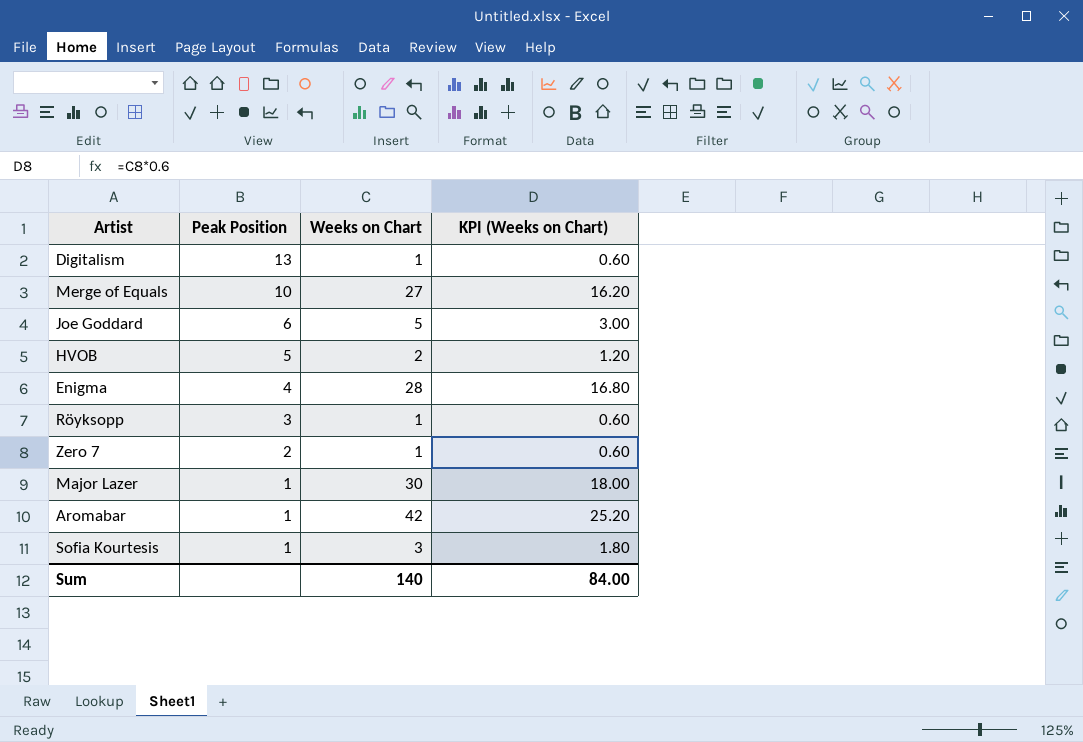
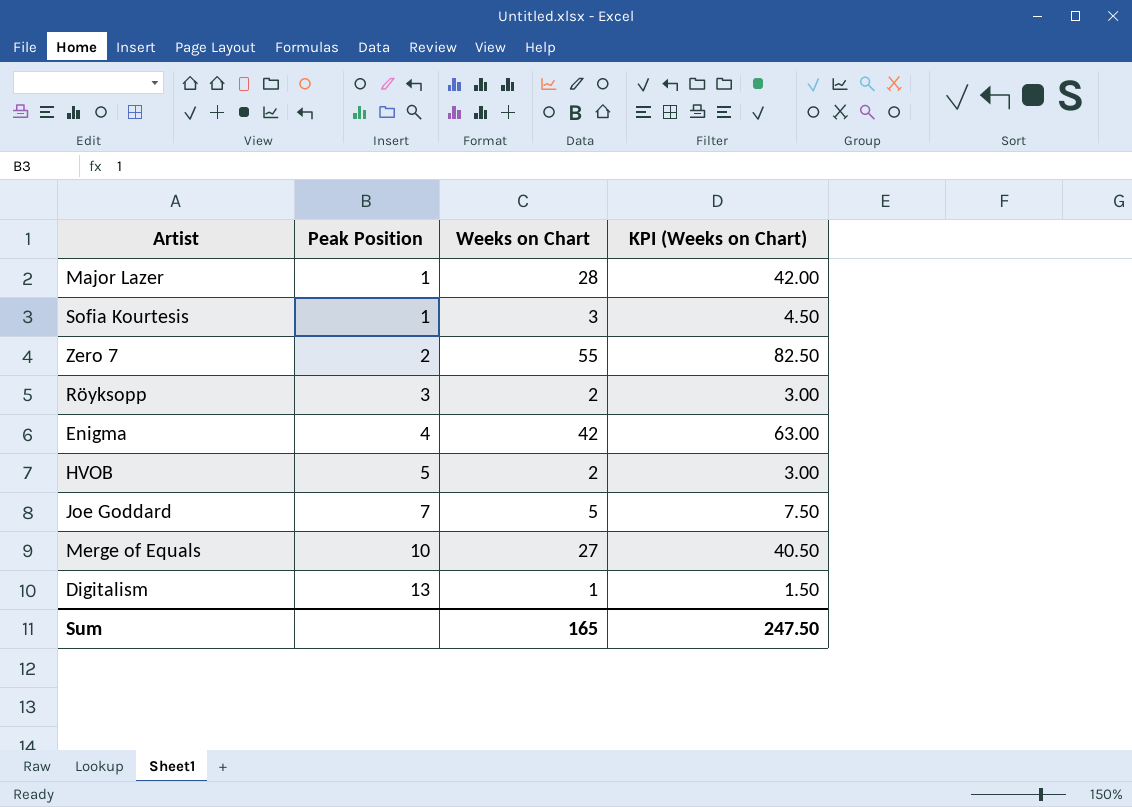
row order: Peak Position descending -> Peak Position ascending
column KPI (Weeks on Chart) | formula: [Weeks on Chart] * 0.6 -> [Weeks on Chart] * 1.5
row Aromabar: 1 | 42 | 25.20 -> none
Major Lazer | Weeks on Chart: 30 -> 28
Zero 7 | Weeks on Chart: 1 -> 55
Röyksopp | Weeks on Chart: 1 -> 2
Enigma | Weeks on Chart: 28 -> 42
Joe Goddard | Peak Position: 6 -> 7
Sum | Weeks on Chart: 140 -> 165
Sum | KPI (Weeks on Chart): 84.00 -> 247.50

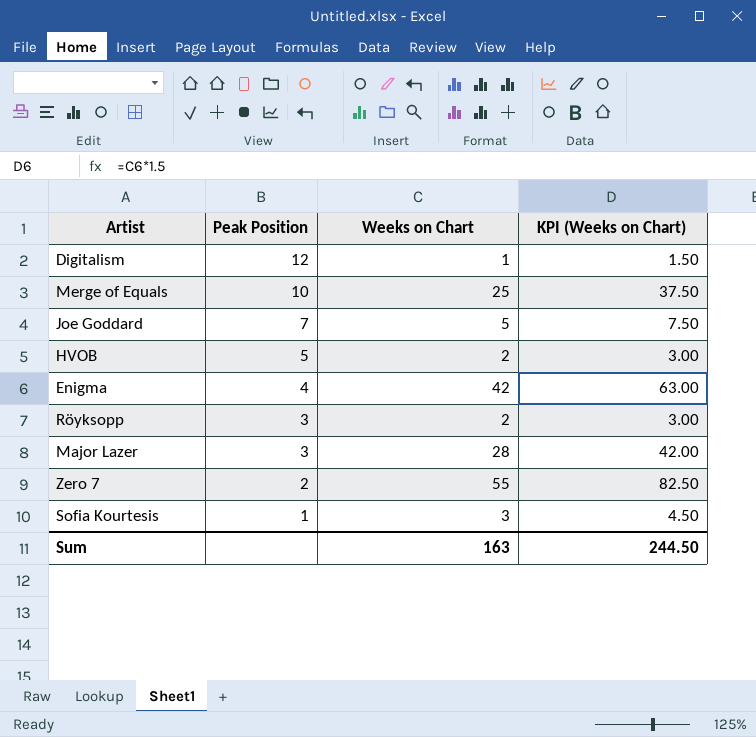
row order: Peak Position ascending -> Peak Position descending
Digitalism | Peak Position: 13 -> 12
Merge of Equals | Weeks on Chart: 27 -> 25
Merge of Equals | KPI (Weeks on Chart): 40.50 -> 37.50
Major Lazer | Peak Position: 1 -> 3
Sum | Weeks on Chart: 165 -> 163
Sum | KPI (Weeks on Chart): 247.50 -> 244.50

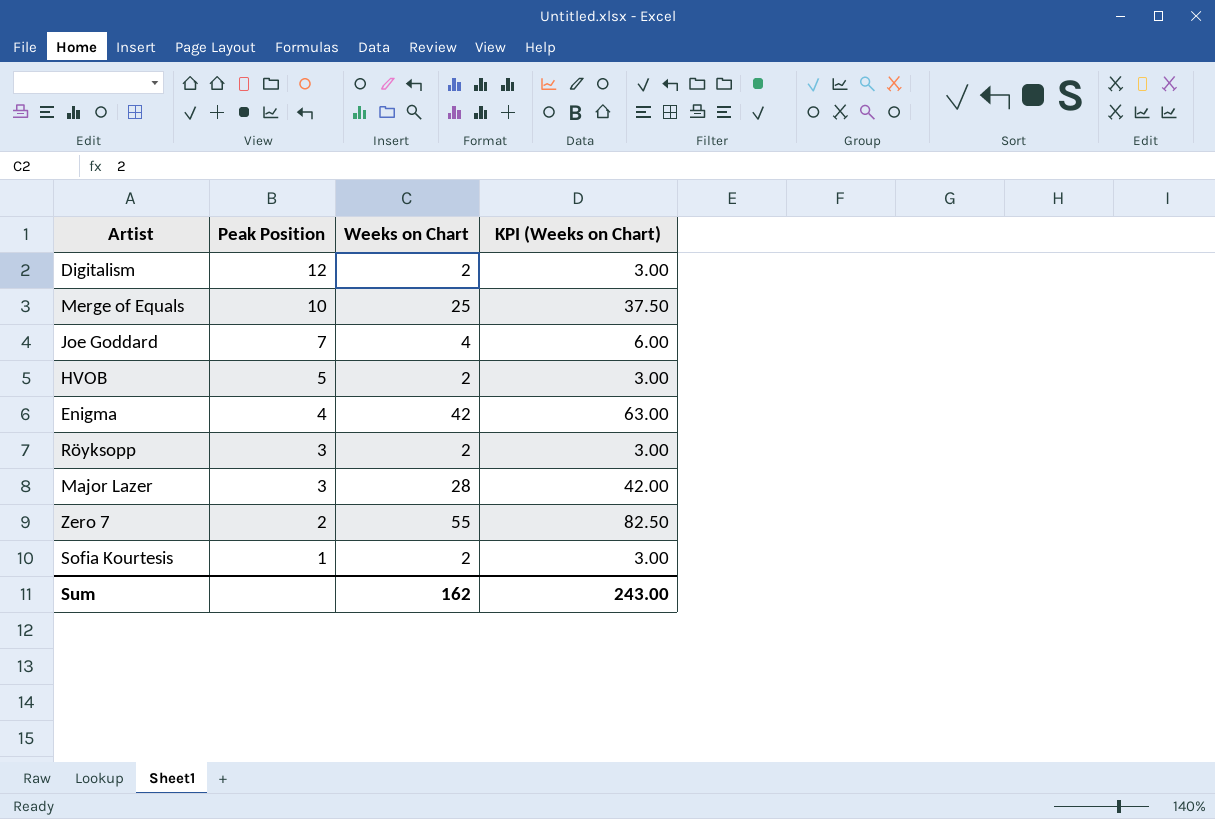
Digitalism | Weeks on Chart: 1 -> 2
Digitalism | KPI (Weeks on Chart): 1.50 -> 3.00
Joe Goddard | Weeks on Chart: 5 -> 4
Joe Goddard | KPI (Weeks on Chart): 7.50 -> 6.00
Sofia Kourtesis | Weeks on Chart: 3 -> 2
Sofia Kourtesis | KPI (Weeks on Chart): 4.50 -> 3.00
Sum | Weeks on Chart: 163 -> 162
Sum | KPI (Weeks on Chart): 244.50 -> 243.00

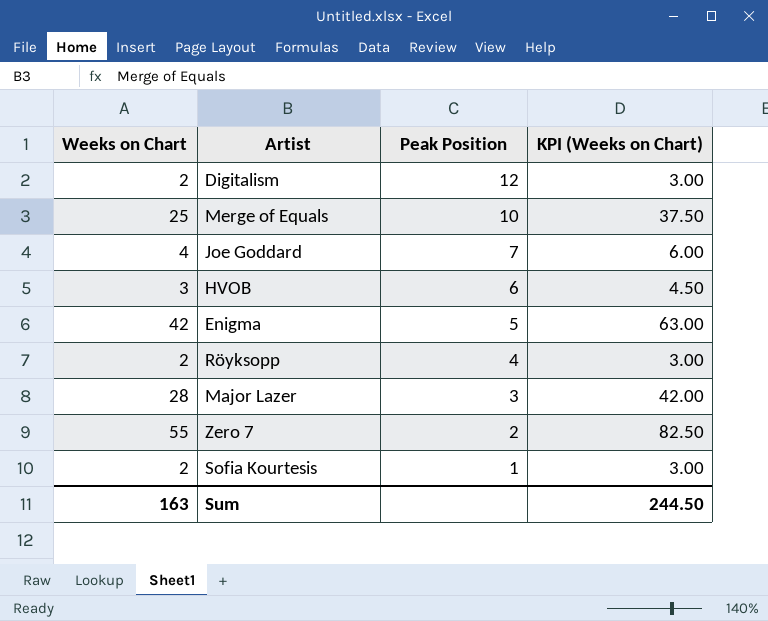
column Weeks on Chart | position: 3 -> 1
HVOB | Weeks on Chart: 2 -> 3
HVOB | Peak Position: 5 -> 6
HVOB | KPI (Weeks on Chart): 3.00 -> 4.50
Enigma | Peak Position: 4 -> 5
Röyksopp | Peak Position: 3 -> 4
Sum | Weeks on Chart: 162 -> 163
Sum | KPI (Weeks on Chart): 243.00 -> 244.50

